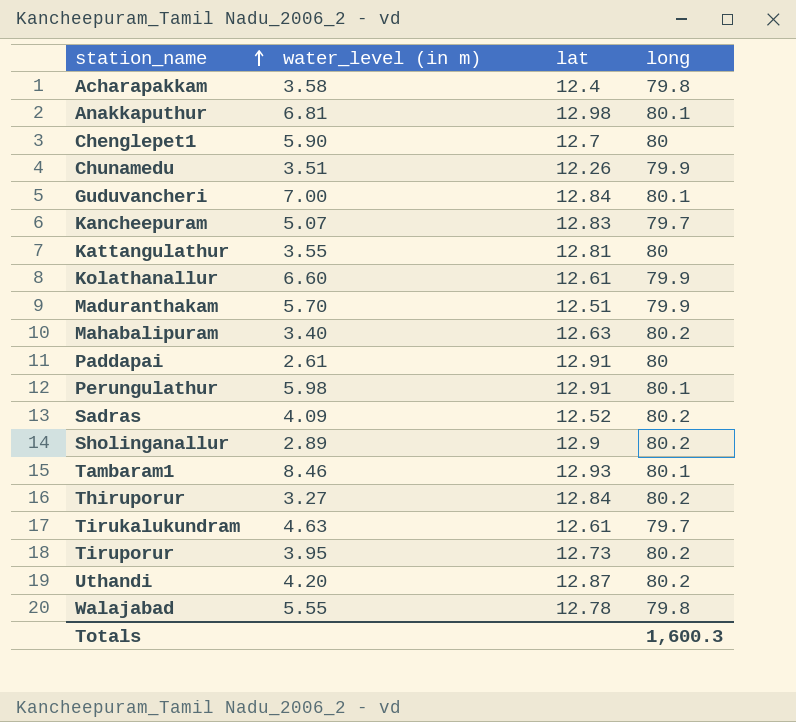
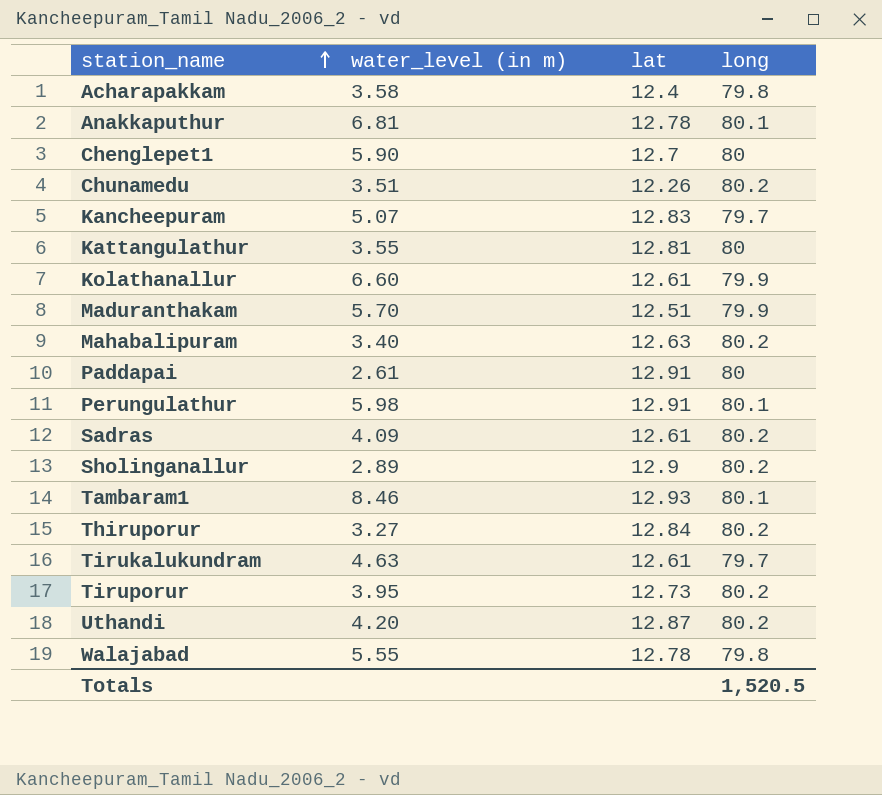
row Guduvancheri: 7.00 | 12.84 | 80.1 -> none
Anakkaputhur | lat: 12.98 -> 12.78
Chunamedu | long: 79.9 -> 80.2
Sadras | lat: 12.52 -> 12.61
Totals | long: 1,600.3 -> 1,520.5

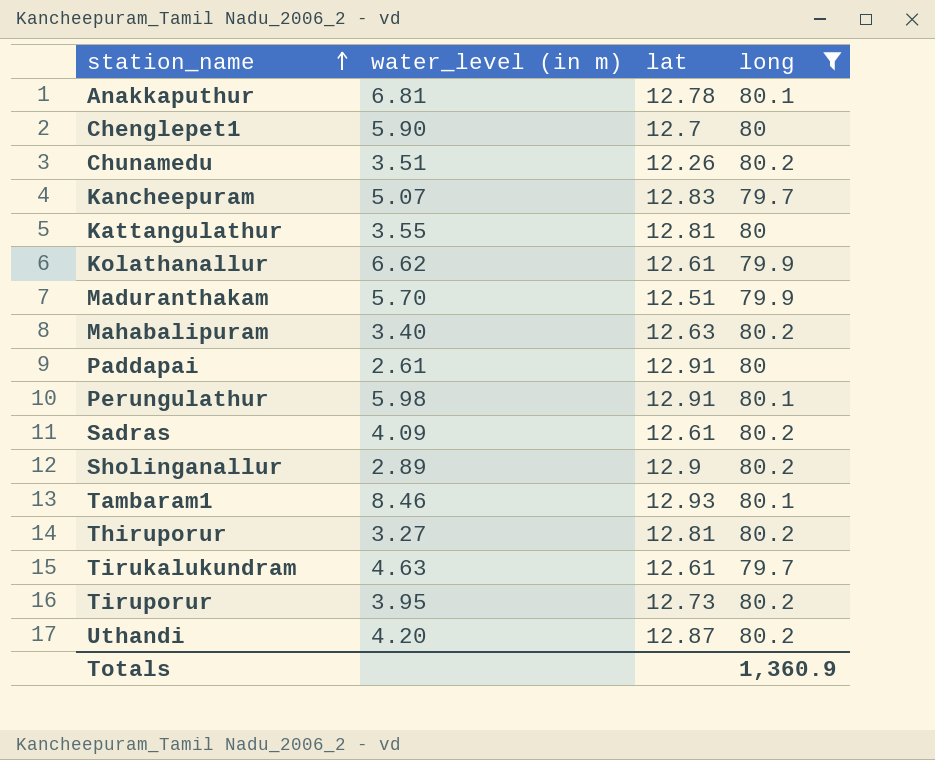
filter: none -> long != 79.8
Kolathanallur | water_level (in m): 6.60 -> 6.62
Thiruporur | lat: 12.84 -> 12.81
Totals | long: 1,520.5 -> 1,360.9

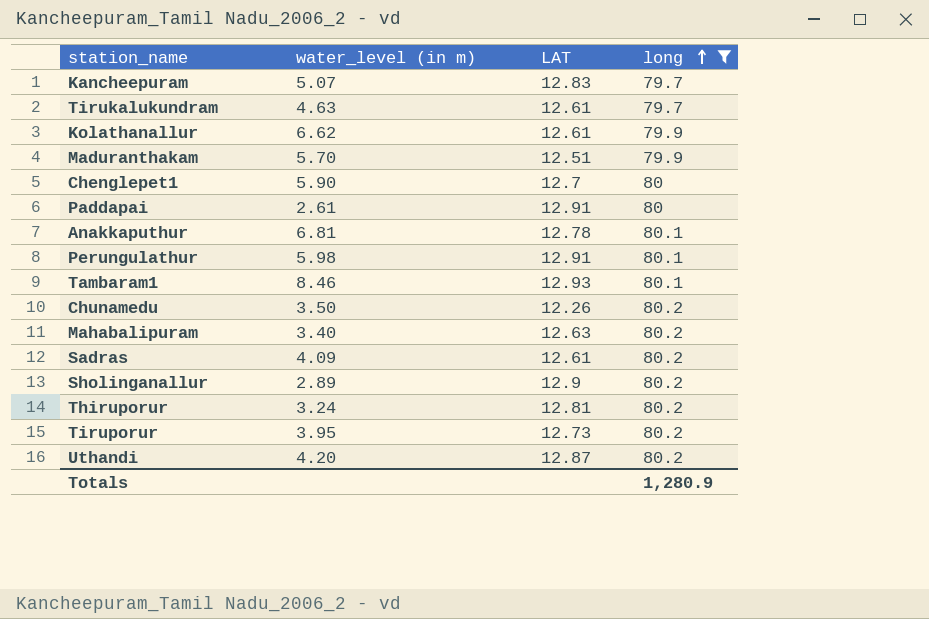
row order: station_name ascending -> long ascending
column name: lat -> LAT
row Kattangulathur: 3.55 | 12.81 | 80 -> none
Chunamedu | water_level (in m): 3.51 -> 3.50
Thiruporur | water_level (in m): 3.27 -> 3.24
Totals | long: 1,360.9 -> 1,280.9

